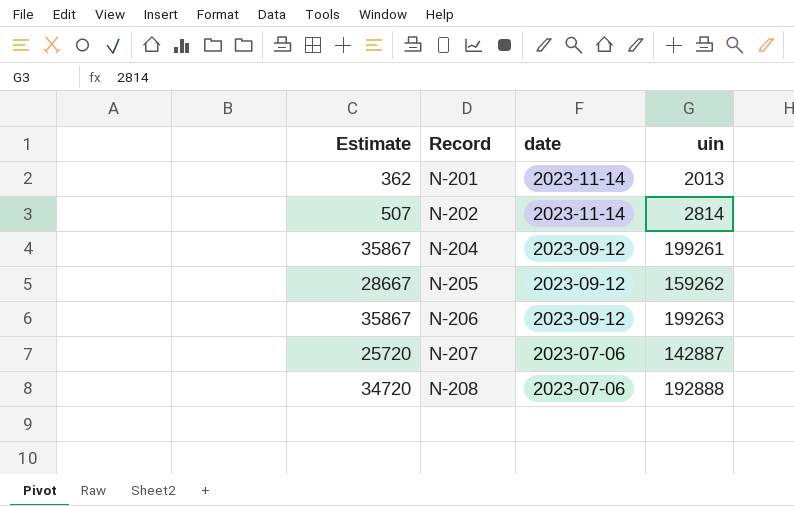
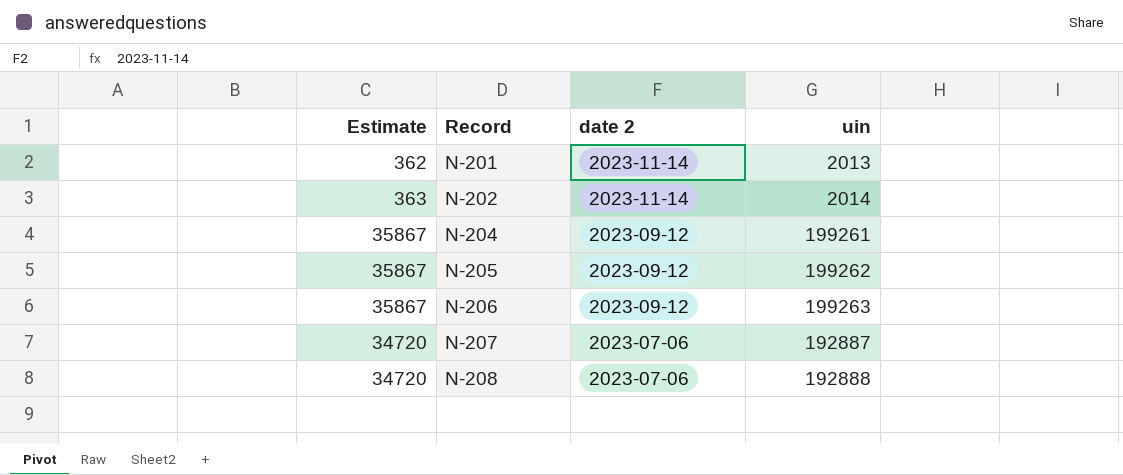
column name: date -> date 2
N-202 | Estimate: 507 -> 363
N-202 | uin: 2814 -> 2014
N-205 | Estimate: 28667 -> 35867
N-205 | uin: 159262 -> 199262
N-207 | Estimate: 25720 -> 34720
N-207 | uin: 142887 -> 192887

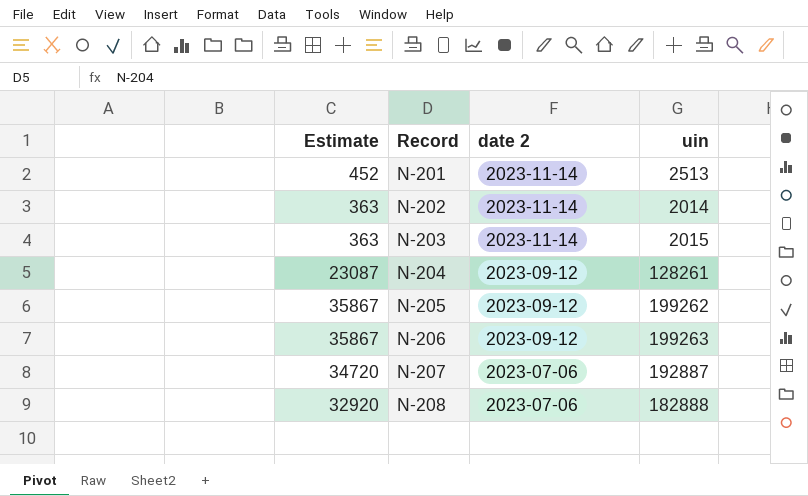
N-201 | Estimate: 362 -> 452
N-201 | uin: 2013 -> 2513
row N-203: none -> 363 | 2023-11-14 | 2015
N-204 | Estimate: 35867 -> 23087
N-204 | uin: 199261 -> 128261
N-208 | Estimate: 34720 -> 32920
N-208 | uin: 192888 -> 182888

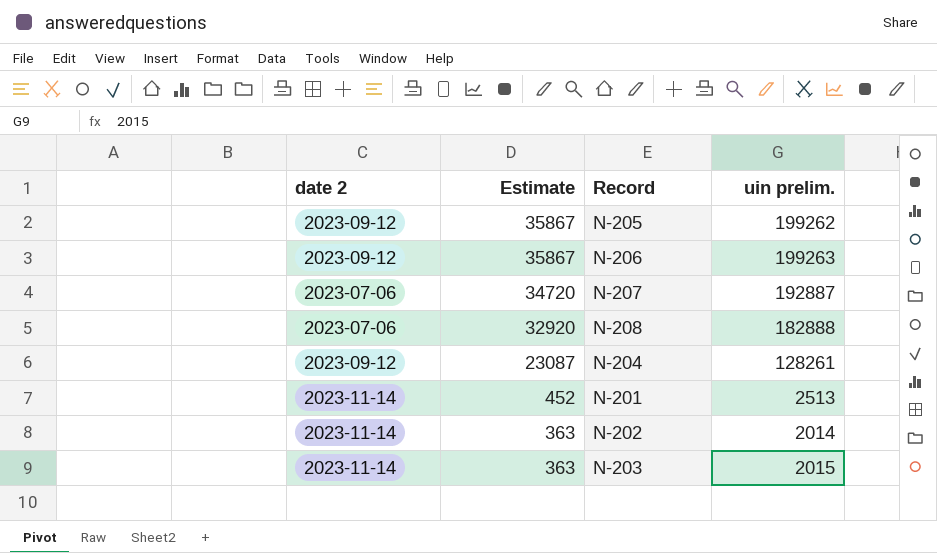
row order: Record ascending -> Estimate descending
column date 2 | position: 3 -> 1
column name: uin -> uin prelim.

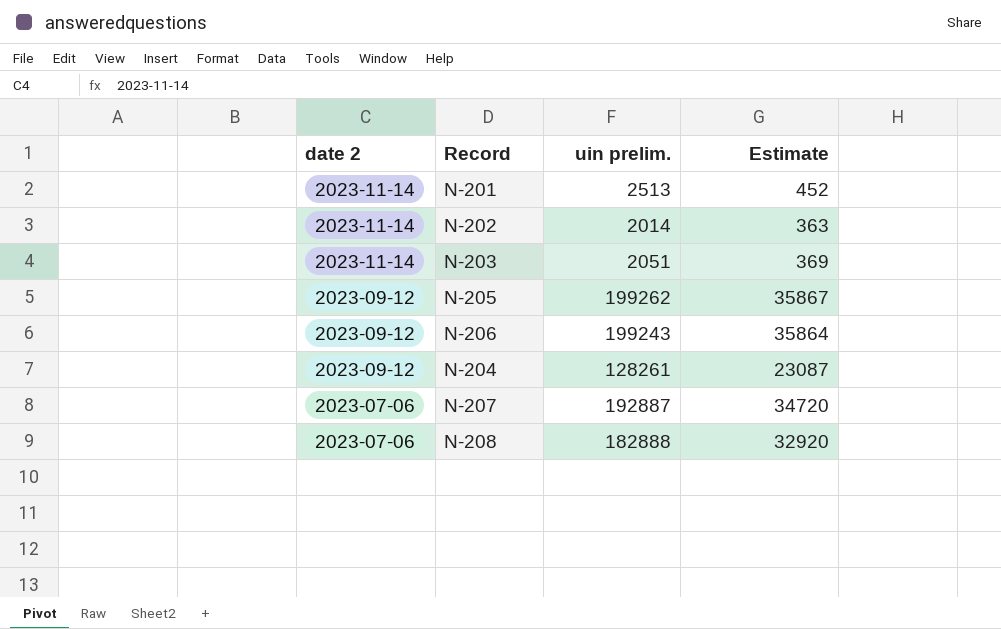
row order: Estimate descending -> date 2 descending
column Estimate | position: 2 -> 4
N-203 | uin prelim.: 2015 -> 2051
N-203 | Estimate: 363 -> 369
N-206 | uin prelim.: 199263 -> 199243
N-206 | Estimate: 35867 -> 35864

